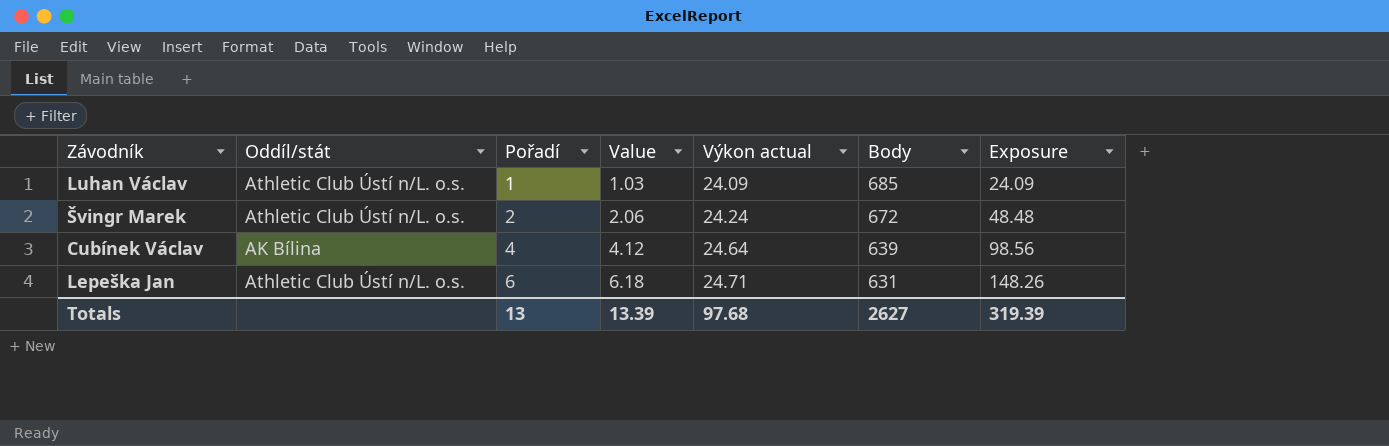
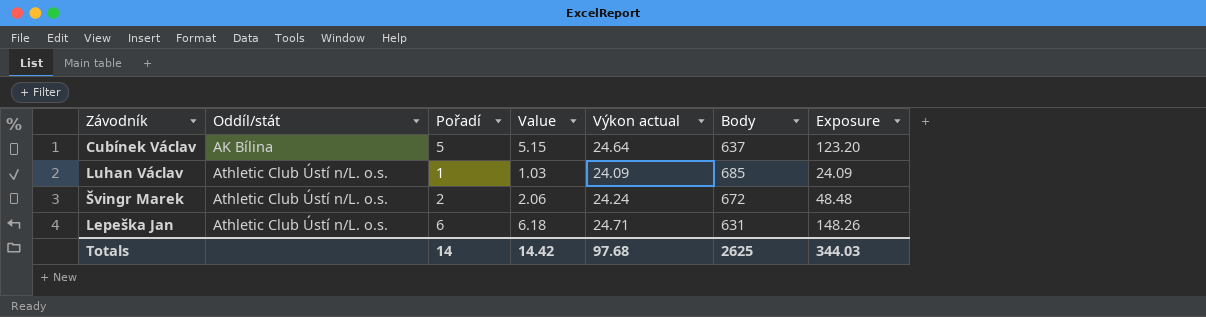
row order: Pořadí ascending -> Oddíl/stát ascending
Cubínek Václav | Pořadí: 4 -> 5
Cubínek Václav | Value: 4.12 -> 5.15
Cubínek Václav | Body: 639 -> 637
Cubínek Václav | Exposure: 98.56 -> 123.20
Totals | Pořadí: 13 -> 14
Totals | Value: 13.39 -> 14.42
Totals | Body: 2627 -> 2625
Totals | Exposure: 319.39 -> 344.03

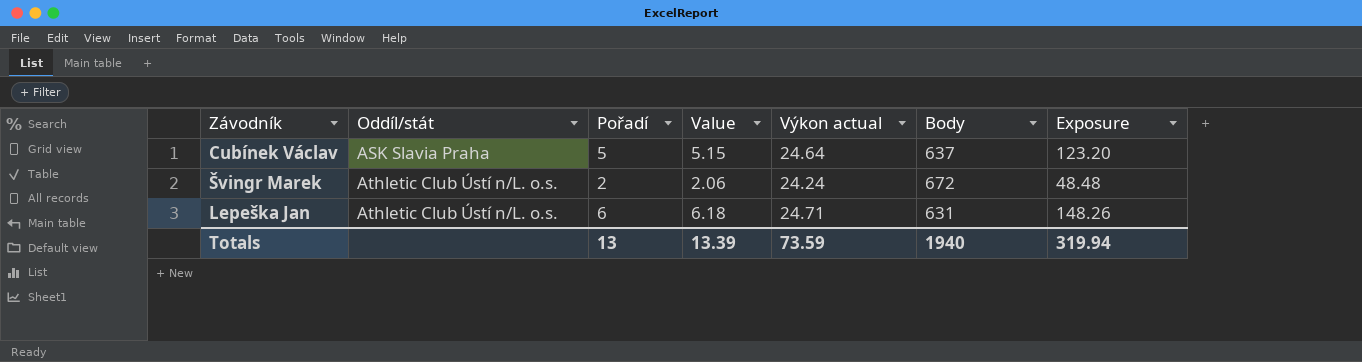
row Luhan Václav: Athletic Club Ústí n/L. o.s. | 1 | 1.03 | 24.09 | 685 | 24.09 -> none
Cubínek Václav | Oddíl/stát: AK Bílina -> ASK Slavia Praha
Totals | Pořadí: 14 -> 13
Totals | Value: 14.42 -> 13.39
Totals | Výkon actual: 97.68 -> 73.59
Totals | Body: 2625 -> 1940
Totals | Exposure: 344.03 -> 319.94

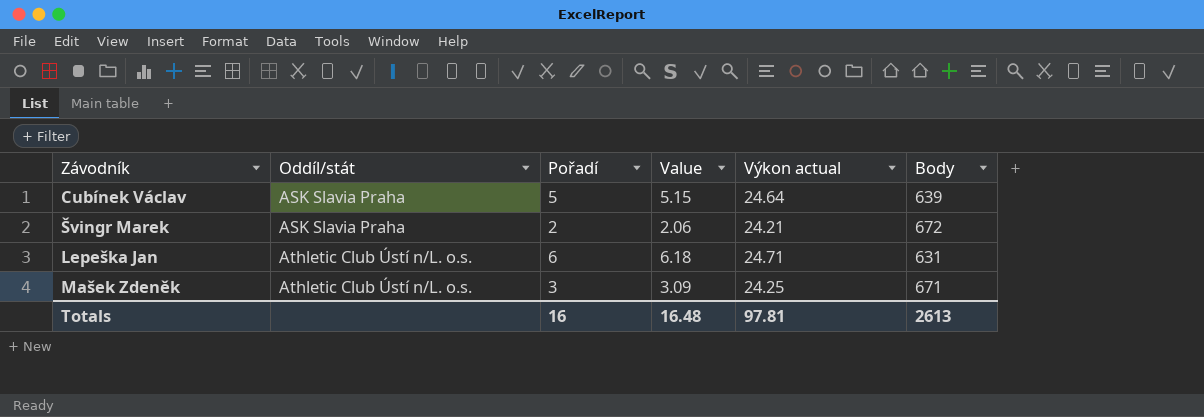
column Exposure | formula: [Pořadí] * [Výkon actual] -> none
Cubínek Václav | Body: 637 -> 639
Švingr Marek | Oddíl/stát: Athletic Club Ústí n/L. o.s. -> ASK Slavia Praha
Švingr Marek | Výkon actual: 24.24 -> 24.21
row Mašek Zdeněk: none -> Athletic Club Ústí n/L. o.s. | 3 | 3.09 | 24.25 | 671
Totals | Pořadí: 13 -> 16
Totals | Value: 13.39 -> 16.48
Totals | Výkon actual: 73.59 -> 97.81
Totals | Body: 1940 -> 2613

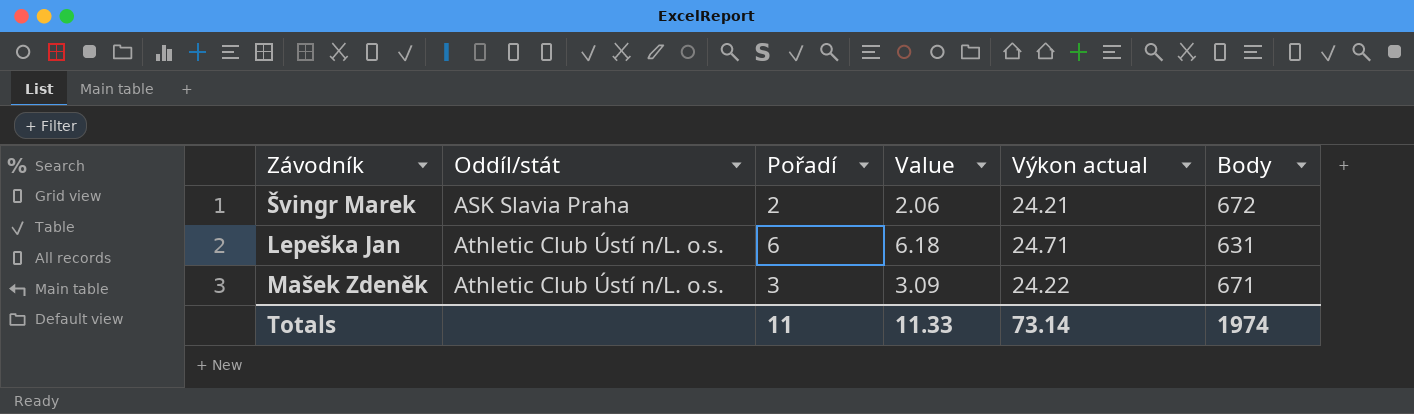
row Cubínek Václav: ASK Slavia Praha | 5 | 5.15 | 24.64 | 639 -> none
Mašek Zdeněk | Výkon actual: 24.25 -> 24.22
Totals | Pořadí: 16 -> 11
Totals | Value: 16.48 -> 11.33
Totals | Výkon actual: 97.81 -> 73.14
Totals | Body: 2613 -> 1974

